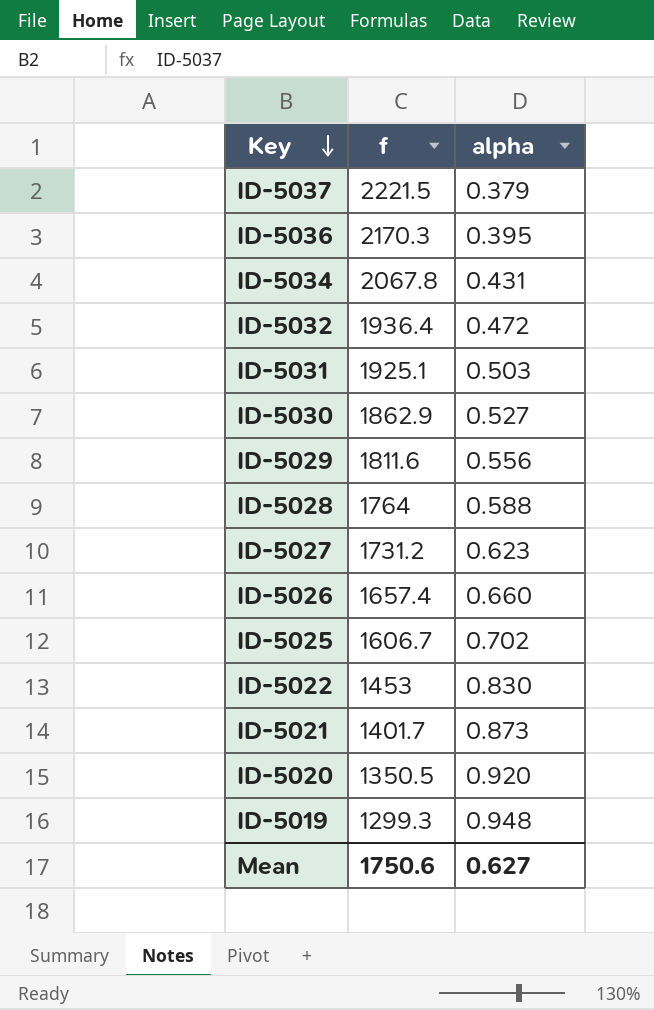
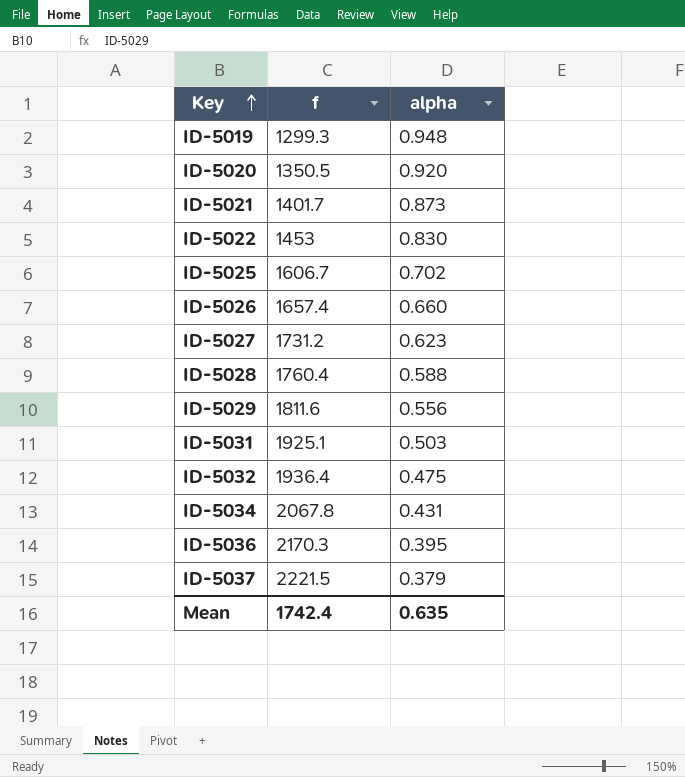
row order: Key descending -> Key ascending
row ID-5030: 1862.9 | 0.527 -> none
ID-5028 | f: 1764 -> 1760.4
ID-5032 | alpha: 0.472 -> 0.475
Mean | f: 1750.6 -> 1742.4
Mean | alpha: 0.627 -> 0.635

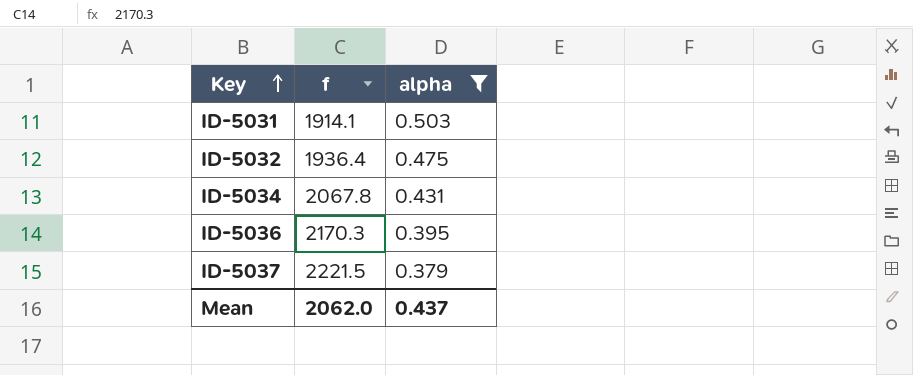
filter: none -> alpha <= 0.503
ID-5031 | f: 1925.1 -> 1914.1
Mean | f: 1742.4 -> 2062.0
Mean | alpha: 0.635 -> 0.437

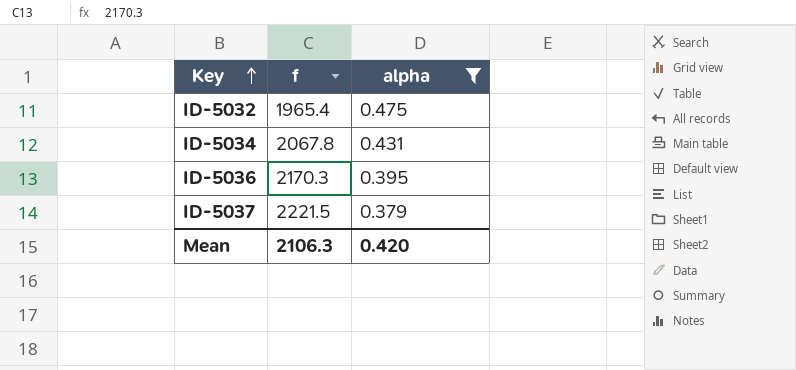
row ID-5031: 1914.1 | 0.503 -> none
ID-5032 | f: 1936.4 -> 1965.4
Mean | f: 2062.0 -> 2106.3
Mean | alpha: 0.437 -> 0.420

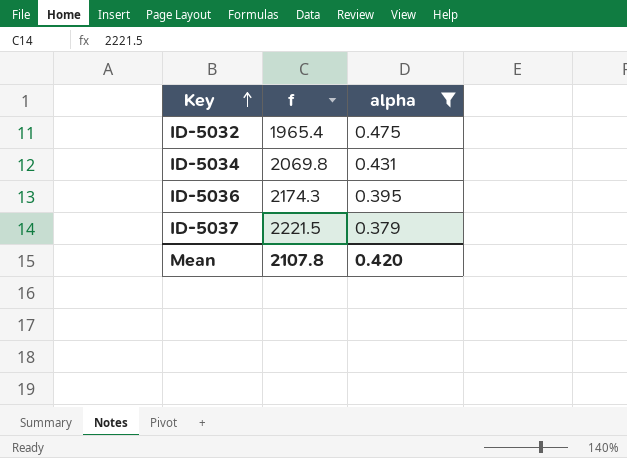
ID-5034 | f: 2067.8 -> 2069.8
ID-5036 | f: 2170.3 -> 2174.3
Mean | f: 2106.3 -> 2107.8

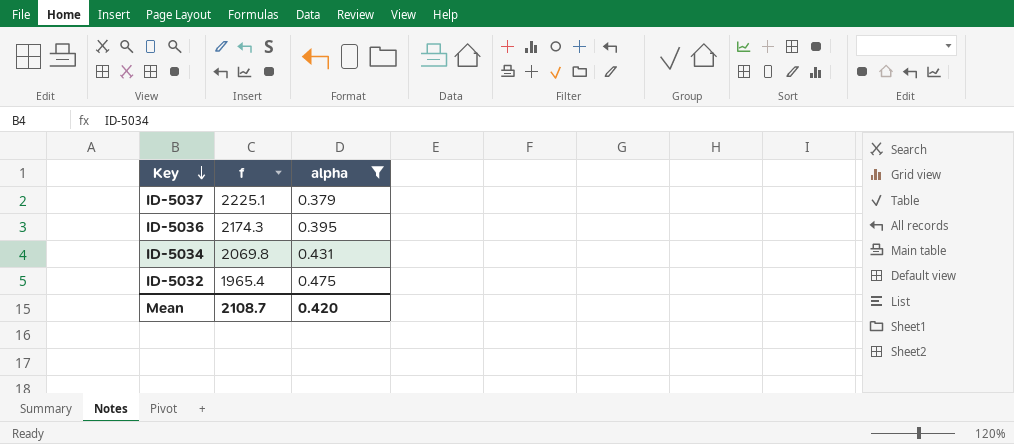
row order: Key ascending -> Key descending
ID-5037 | f: 2221.5 -> 2225.1
Mean | f: 2107.8 -> 2108.7

